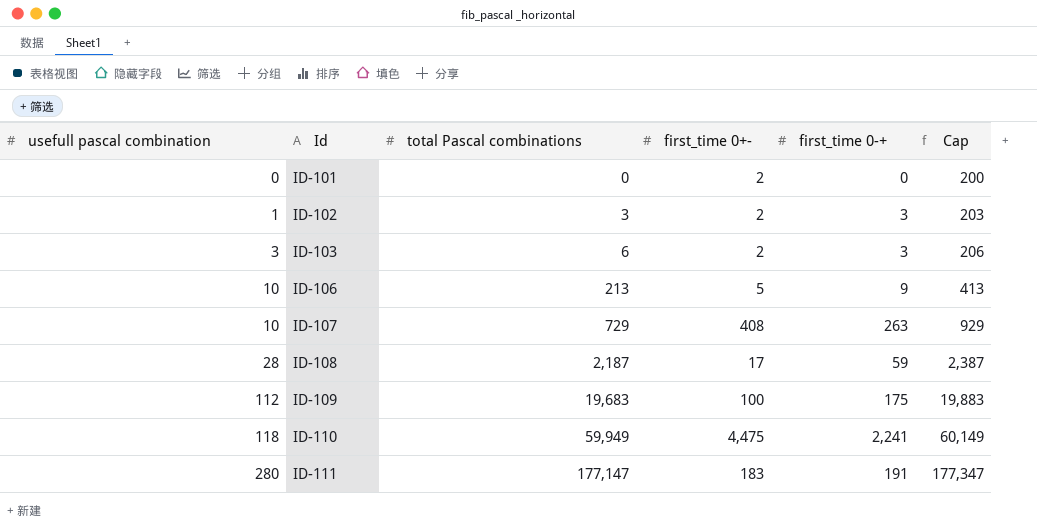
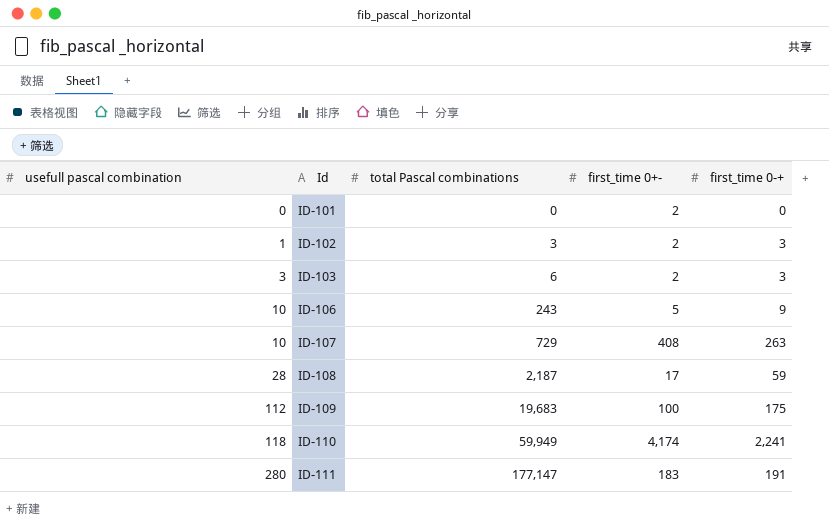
column Cap | formula: [total Pascal combinations] + 200 -> none
ID-106 | total Pascal combinations: 213 -> 243
ID-110 | first_time 0+-: 4,475 -> 4,174

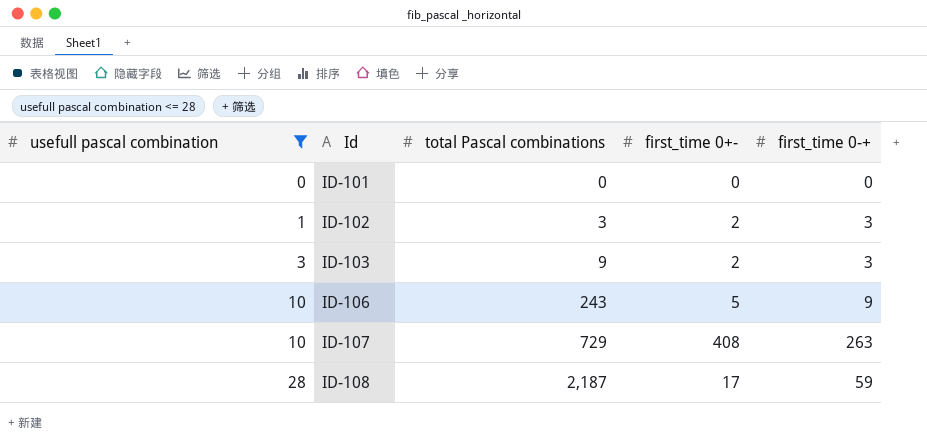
filter: none -> usefull pascal combination <= 28
ID-101 | first_time 0+-: 2 -> 0
ID-103 | total Pascal combinations: 6 -> 9

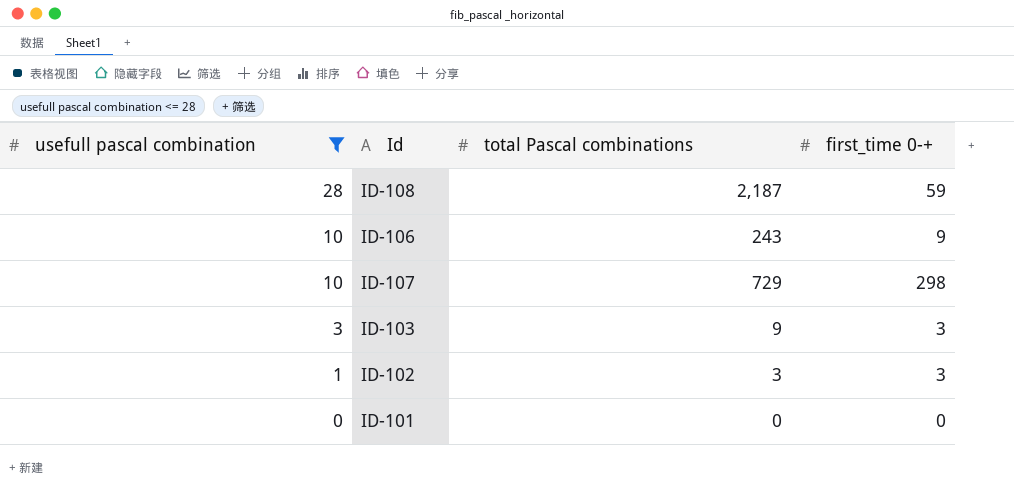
row order: usefull pascal combination ascending -> usefull pascal combination descending
column first_time 0+- | position: 4 -> none
ID-107 | first_time 0-+: 263 -> 298

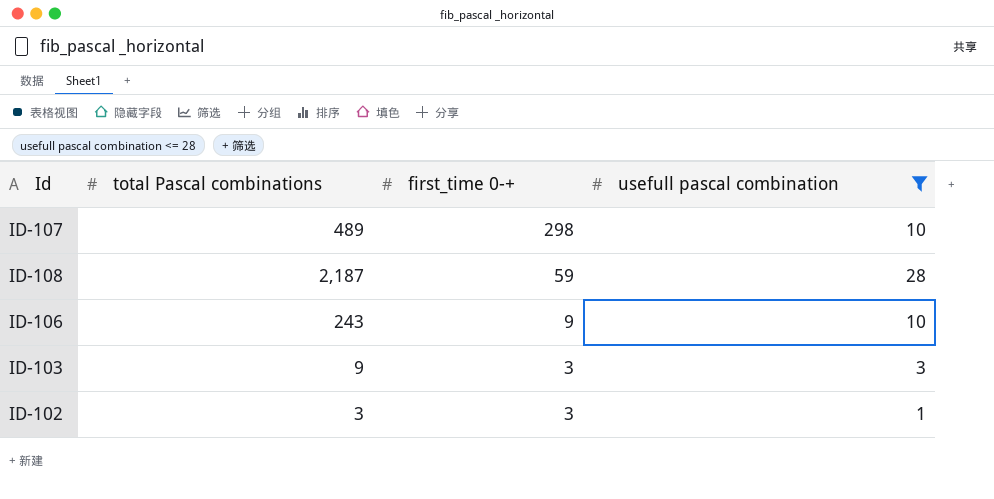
row order: usefull pascal combination descending -> first_time 0-+ descending
column usefull pascal combination | position: 1 -> 4
row ID-101: 0 | 0 | 0 -> none
ID-107 | total Pascal combinations: 729 -> 489

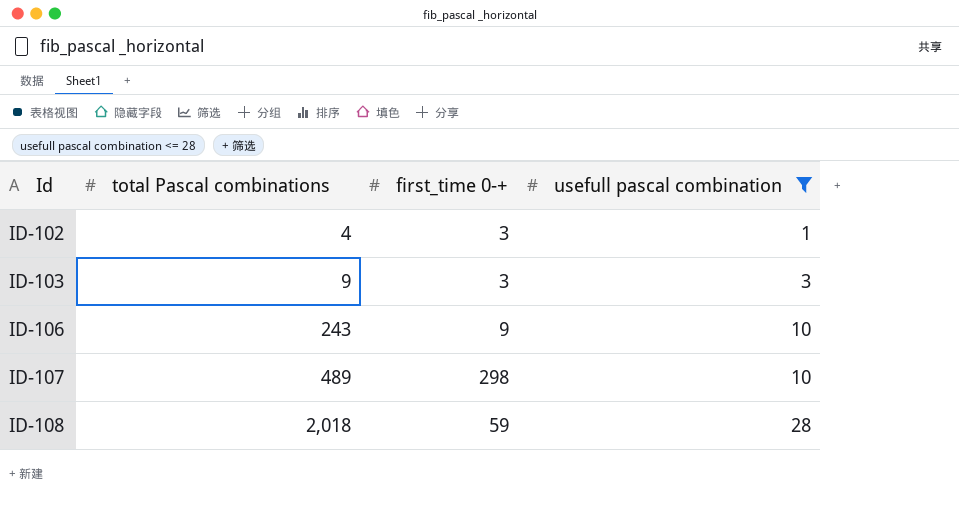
row order: first_time 0-+ descending -> Id ascending
ID-102 | total Pascal combinations: 3 -> 4
ID-108 | total Pascal combinations: 2,187 -> 2,018

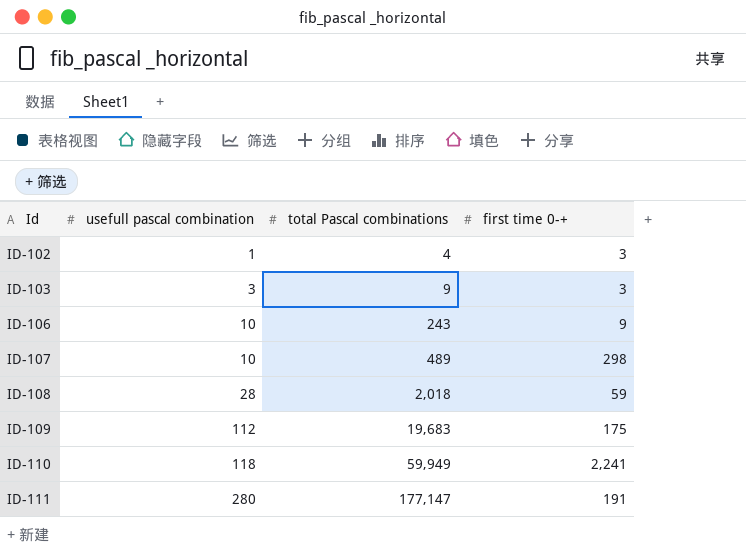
filter: usefull pascal combination <= 28 -> none
column usefull pascal combination | position: 4 -> 2
column name: first_time 0-+ -> first time 0-+

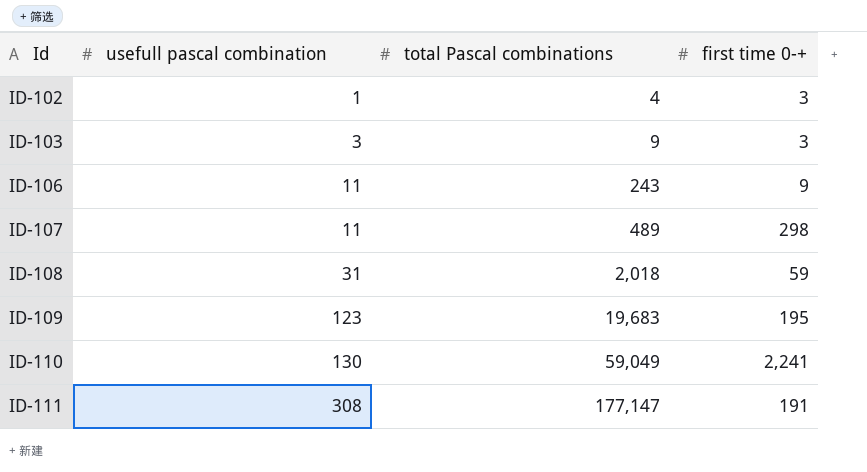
ID-106 | usefull pascal combination: 10 -> 11
ID-107 | usefull pascal combination: 10 -> 11
ID-108 | usefull pascal combination: 28 -> 31
ID-109 | usefull pascal combination: 112 -> 123
ID-109 | first time 0-+: 175 -> 195
ID-110 | usefull pascal combination: 118 -> 130
ID-110 | total Pascal combinations: 59,949 -> 59,049
ID-111 | usefull pascal combination: 280 -> 308

